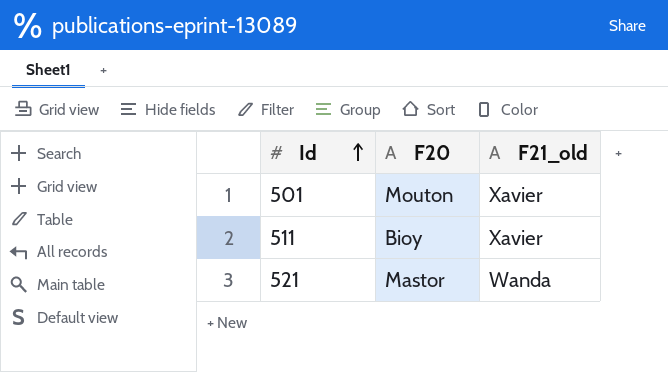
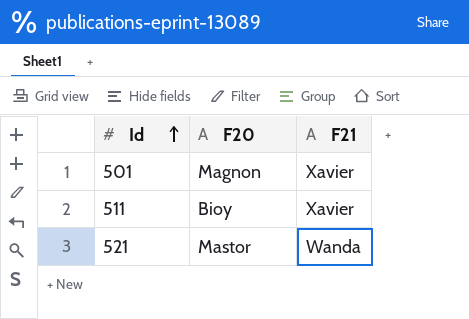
column name: F21_old -> F21
501 | F20: Mouton -> Magnon

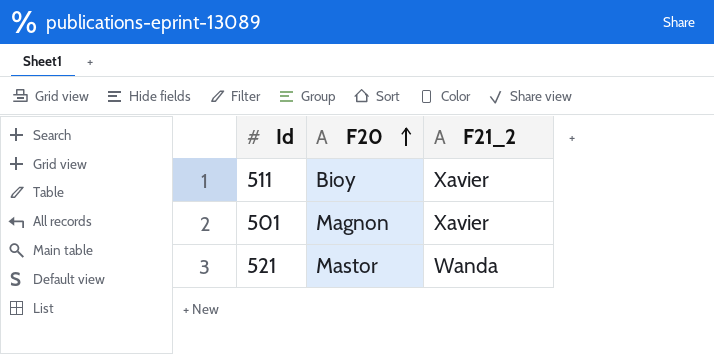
row order: Id ascending -> F20 ascending
column name: F21 -> F21_2

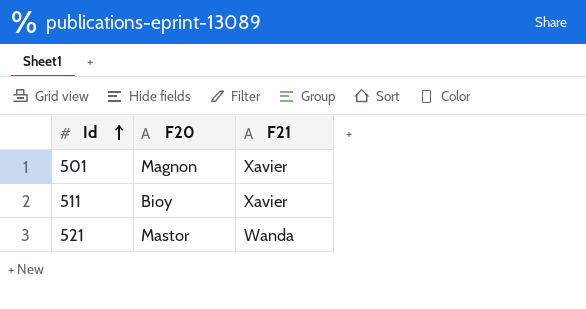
row order: F20 ascending -> Id ascending
column name: F21_2 -> F21

